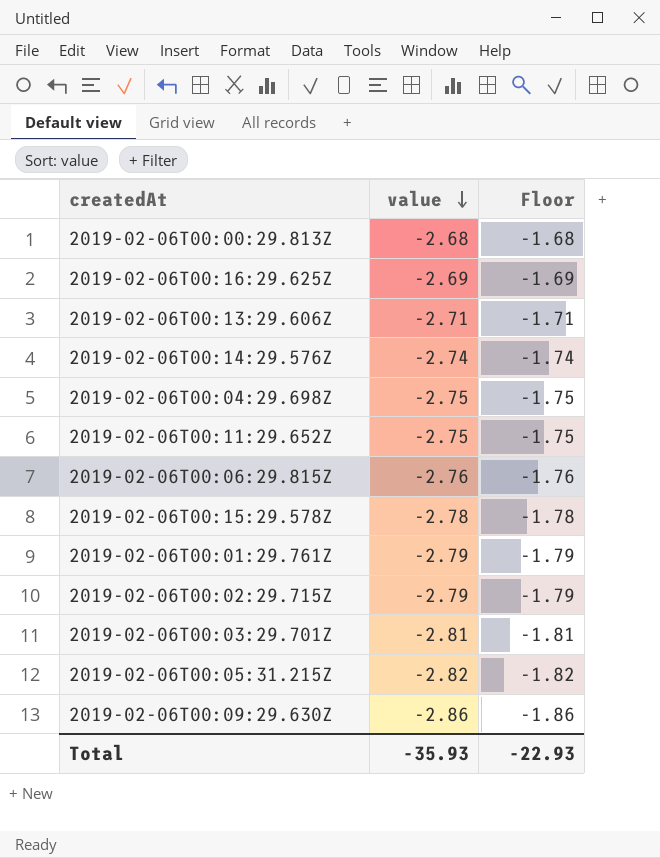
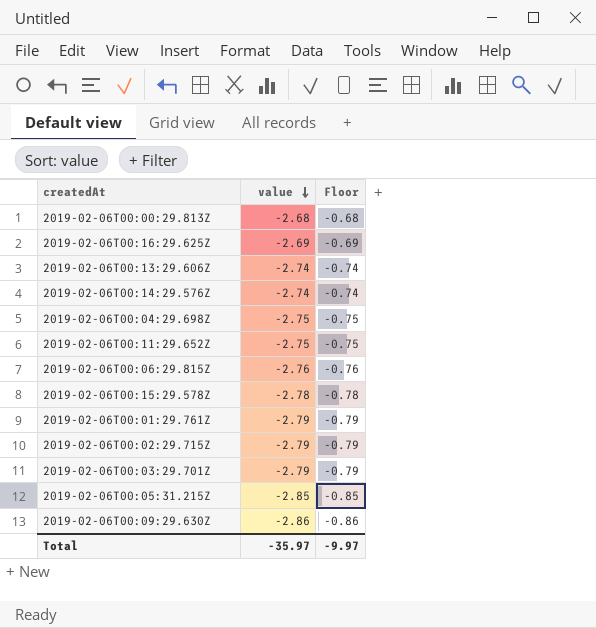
column Floor | formula: [value] + 1 -> [value] + 2
2019-02-06T00:13:29.606Z | value: -2.71 -> -2.74
2019-02-06T00:03:29.701Z | value: -2.81 -> -2.79
2019-02-06T00:05:31.215Z | value: -2.82 -> -2.85
Total | value: -35.93 -> -35.97
Total | Floor: -22.93 -> -9.97

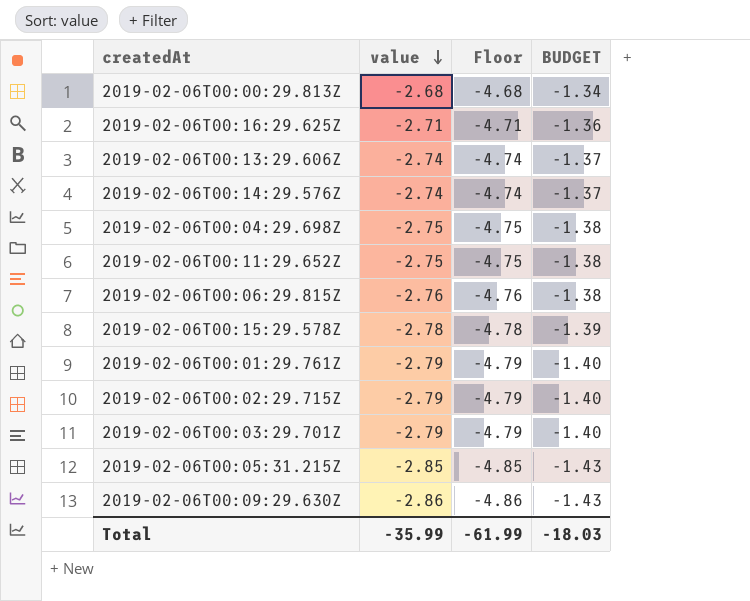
column Floor | formula: [value] + 2 -> [value] - 2
column BUDGET | formula: none -> [value] * 0.5
2019-02-06T00:16:29.625Z | value: -2.69 -> -2.71
Total | value: -35.97 -> -35.99
Total | Floor: -9.97 -> -61.99

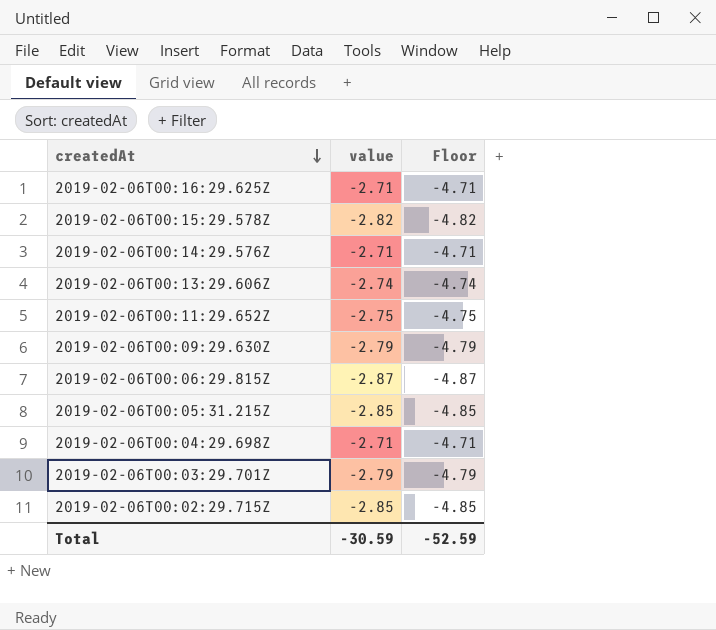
row order: value descending -> createdAt descending
column BUDGET | formula: [value] * 0.5 -> none
row 2019-02-06T00:00:29.813Z: -2.68 | -4.68 | -1.34 -> none
row 2019-02-06T00:01:29.761Z: -2.79 | -4.79 | -1.40 -> none
2019-02-06T00:15:29.578Z | value: -2.78 -> -2.82
2019-02-06T00:15:29.578Z | Floor: -4.78 -> -4.82
2019-02-06T00:14:29.576Z | value: -2.74 -> -2.71
2019-02-06T00:14:29.576Z | Floor: -4.74 -> -4.71
2019-02-06T00:09:29.630Z | value: -2.86 -> -2.79
2019-02-06T00:09:29.630Z | Floor: -4.86 -> -4.79
2019-02-06T00:06:29.815Z | value: -2.76 -> -2.87
2019-02-06T00:06:29.815Z | Floor: -4.76 -> -4.87
2019-02-06T00:04:29.698Z | value: -2.75 -> -2.71
2019-02-06T00:04:29.698Z | Floor: -4.75 -> -4.71
2019-02-06T00:02:29.715Z | value: -2.79 -> -2.85
2019-02-06T00:02:29.715Z | Floor: -4.79 -> -4.85
Total | value: -35.99 -> -30.59
Total | Floor: -61.99 -> -52.59

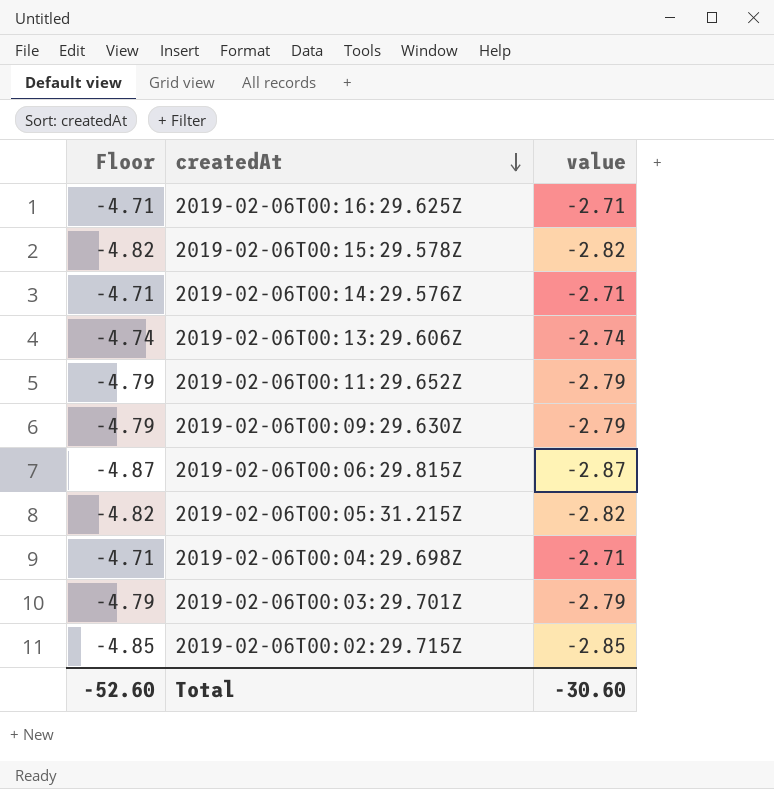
column Floor | position: 3 -> 1
2019-02-06T00:11:29.652Z | Floor: -4.75 -> -4.79
2019-02-06T00:11:29.652Z | value: -2.75 -> -2.79
2019-02-06T00:05:31.215Z | Floor: -4.85 -> -4.82
2019-02-06T00:05:31.215Z | value: -2.85 -> -2.82
Total | Floor: -52.59 -> -52.60
Total | value: -30.59 -> -30.60

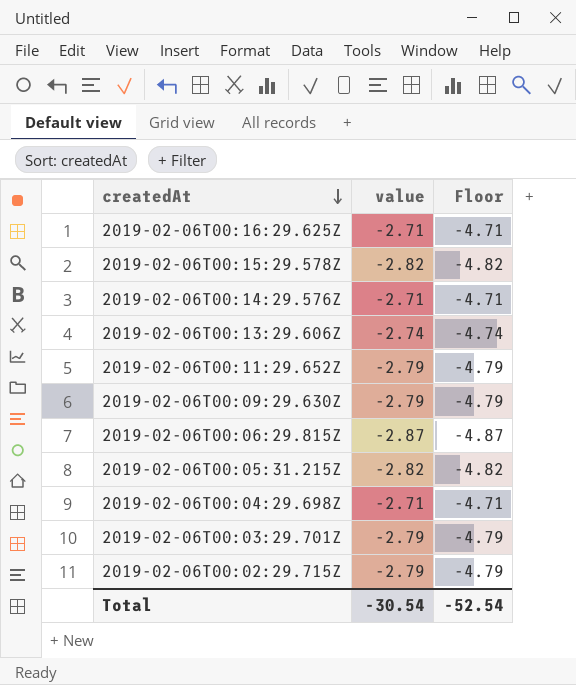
column Floor | position: 1 -> 3
2019-02-06T00:02:29.715Z | value: -2.85 -> -2.79
2019-02-06T00:02:29.715Z | Floor: -4.85 -> -4.79
Total | value: -30.60 -> -30.54
Total | Floor: -52.60 -> -52.54

